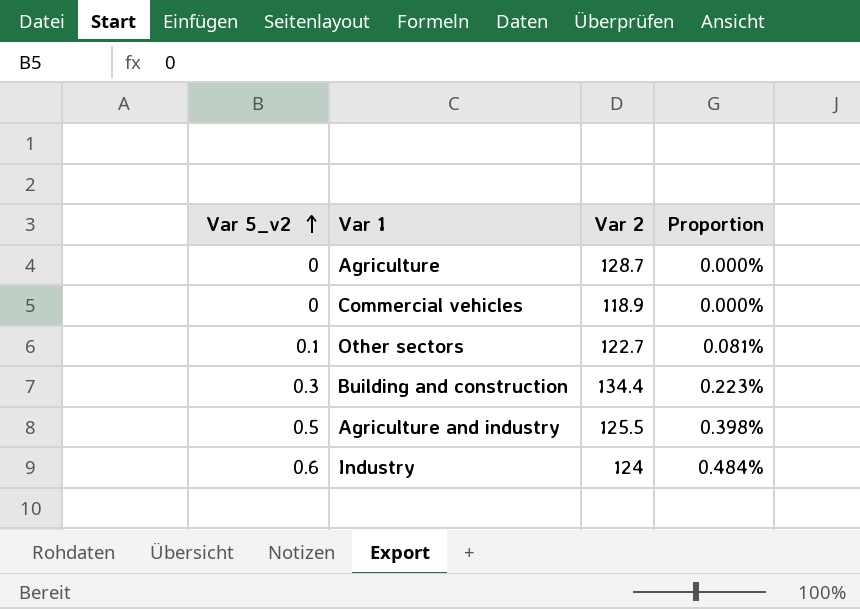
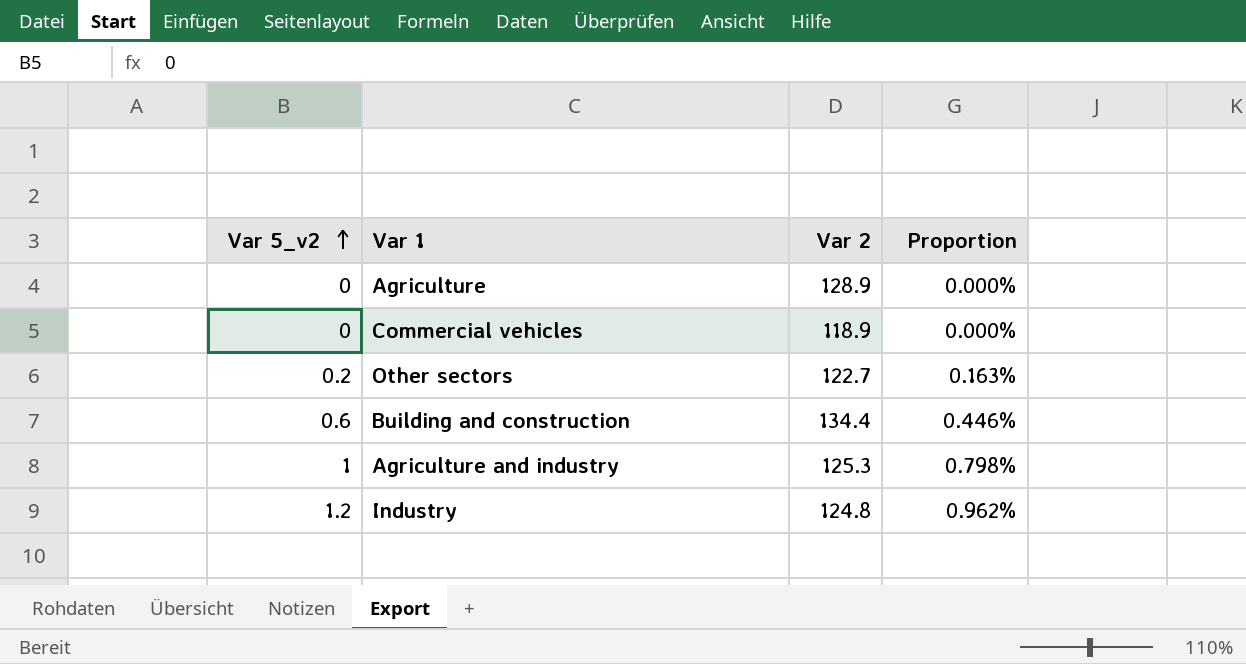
Agriculture | Var 2: 128.7 -> 128.9
Other sectors | Var 5_v2: 0.1 -> 0.2
Other sectors | Proportion: 0.081% -> 0.163%
Building and construction | Var 5_v2: 0.3 -> 0.6
Building and construction | Proportion: 0.223% -> 0.446%
Agriculture and industry | Var 5_v2: 0.5 -> 1
Agriculture and industry | Var 2: 125.5 -> 125.3
Agriculture and industry | Proportion: 0.398% -> 0.798%
Industry | Var 5_v2: 0.6 -> 1.2
Industry | Var 2: 124 -> 124.8
Industry | Proportion: 0.484% -> 0.962%

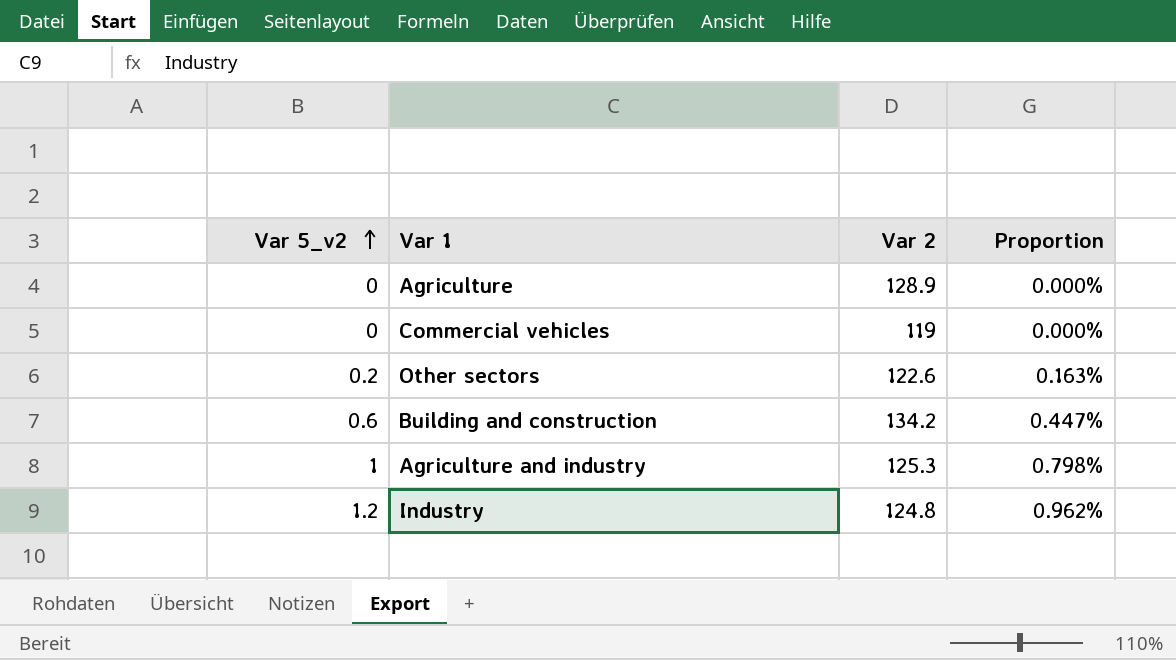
Commercial vehicles | Var 2: 118.9 -> 119
Other sectors | Var 2: 122.7 -> 122.6
Building and construction | Var 2: 134.4 -> 134.2
Building and construction | Proportion: 0.446% -> 0.447%

